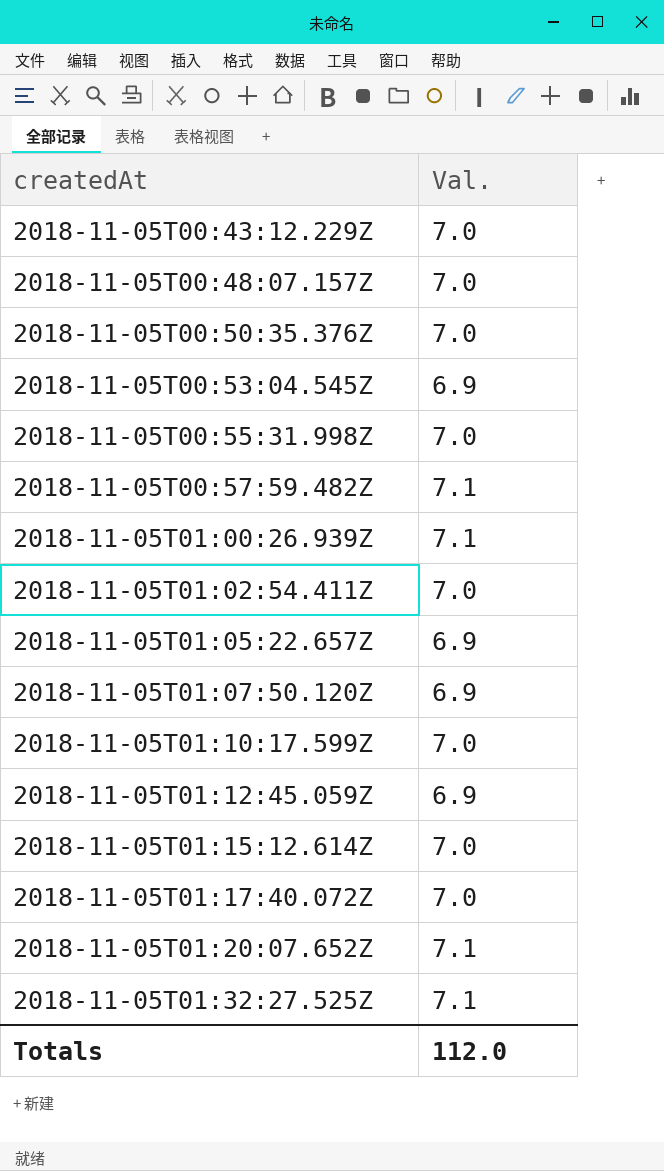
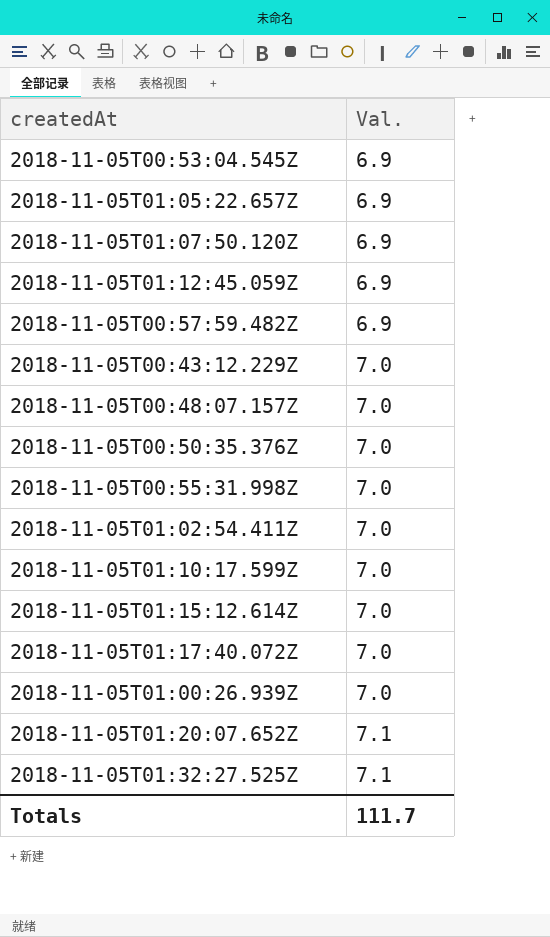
row order: createdAt ascending -> Val. ascending
2018-11-05T00:57:59.482Z | Val.: 7.1 -> 6.9
2018-11-05T01:00:26.939Z | Val.: 7.1 -> 7.0
Totals | Val.: 112.0 -> 111.7

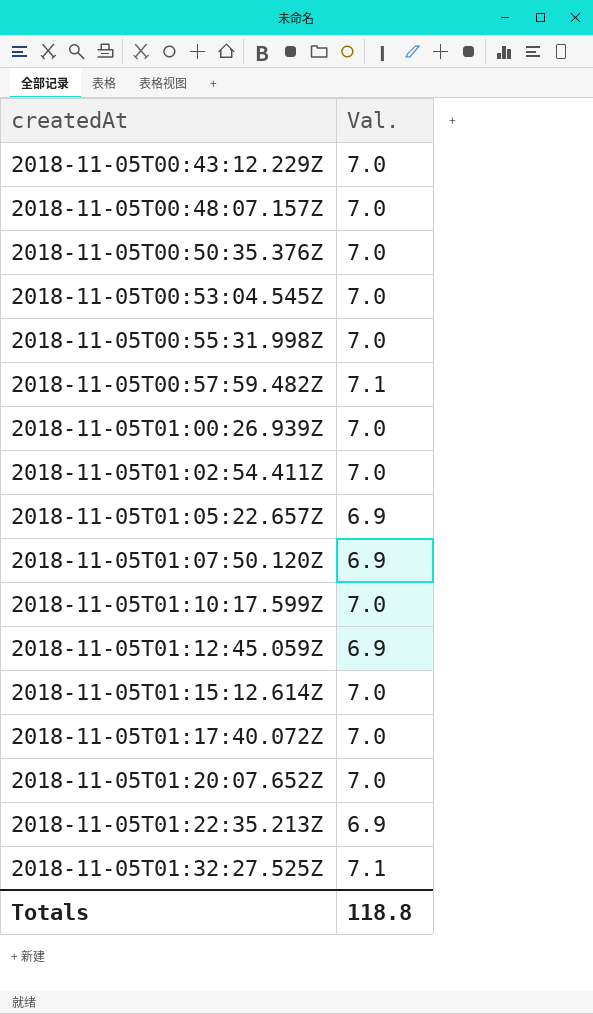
row order: Val. ascending -> createdAt ascending
2018-11-05T00:53:04.545Z | Val.: 6.9 -> 7.0
2018-11-05T00:57:59.482Z | Val.: 6.9 -> 7.1
2018-11-05T01:20:07.652Z | Val.: 7.1 -> 7.0
row 2018-11-05T01:22:35.213Z: none -> 6.9
Totals | Val.: 111.7 -> 118.8

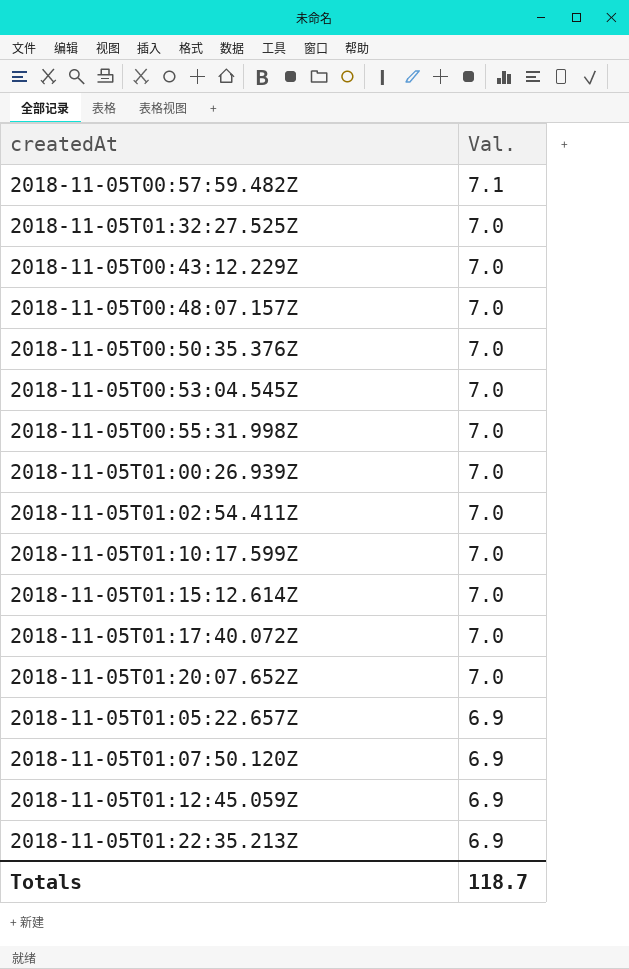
row order: createdAt ascending -> Val. descending
2018-11-05T01:32:27.525Z | Val.: 7.1 -> 7.0
Totals | Val.: 118.8 -> 118.7

